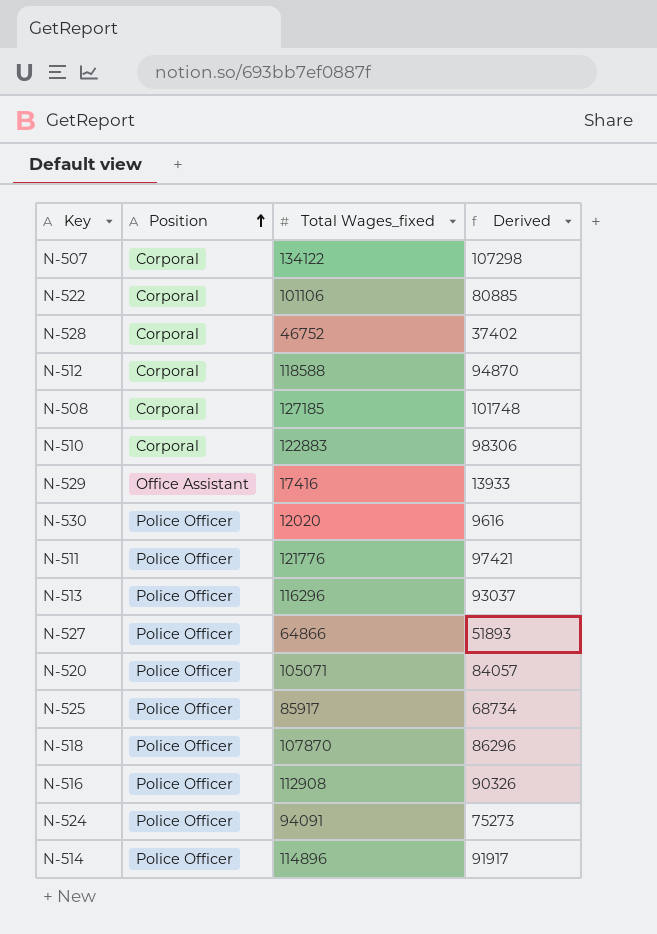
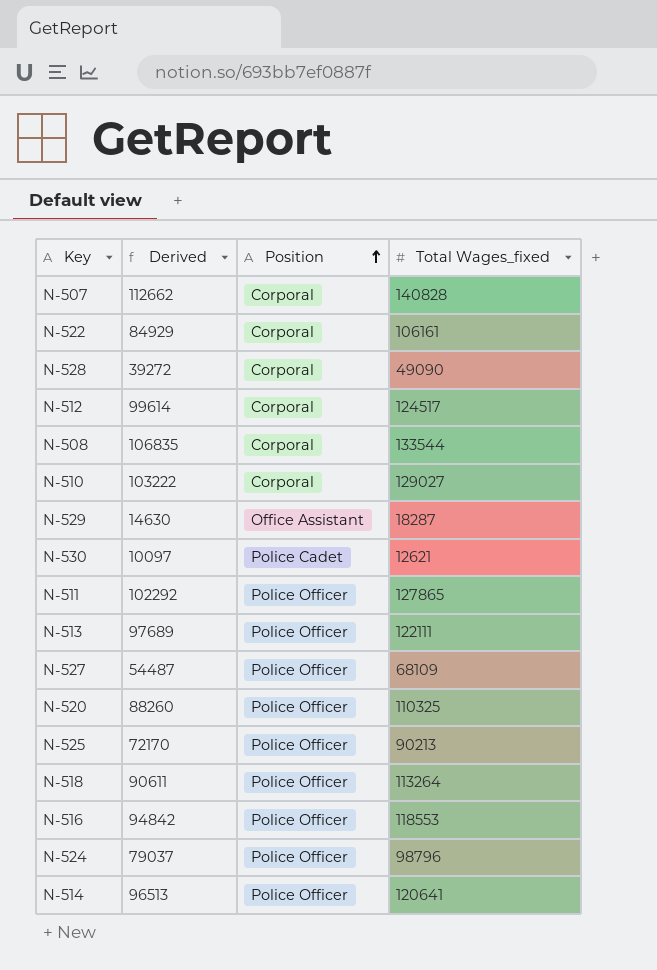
column Derived | position: 4 -> 2
N-507 | Derived: 107298 -> 112662
N-507 | Total Wages_fixed: 134122 -> 140828
N-522 | Derived: 80885 -> 84929
N-522 | Total Wages_fixed: 101106 -> 106161
N-528 | Derived: 37402 -> 39272
N-528 | Total Wages_fixed: 46752 -> 49090
N-512 | Derived: 94870 -> 99614
N-512 | Total Wages_fixed: 118588 -> 124517
N-508 | Derived: 101748 -> 106835
N-508 | Total Wages_fixed: 127185 -> 133544
N-510 | Derived: 98306 -> 103222
N-510 | Total Wages_fixed: 122883 -> 129027
N-529 | Derived: 13933 -> 14630
N-529 | Total Wages_fixed: 17416 -> 18287
N-530 | Derived: 9616 -> 10097
N-530 | Position: Police Officer -> Police Cadet
N-530 | Total Wages_fixed: 12020 -> 12621
N-511 | Derived: 97421 -> 102292
N-511 | Total Wages_fixed: 121776 -> 127865
N-513 | Derived: 93037 -> 97689
N-513 | Total Wages_fixed: 116296 -> 122111
N-527 | Derived: 51893 -> 54487
N-527 | Total Wages_fixed: 64866 -> 68109
N-520 | Derived: 84057 -> 88260
N-520 | Total Wages_fixed: 105071 -> 110325
N-525 | Derived: 68734 -> 72170
N-525 | Total Wages_fixed: 85917 -> 90213
N-518 | Derived: 86296 -> 90611
N-518 | Total Wages_fixed: 107870 -> 113264
N-516 | Derived: 90326 -> 94842
N-516 | Total Wages_fixed: 112908 -> 118553
N-524 | Derived: 75273 -> 79037
N-524 | Total Wages_fixed: 94091 -> 98796
N-514 | Derived: 91917 -> 96513
N-514 | Total Wages_fixed: 114896 -> 120641

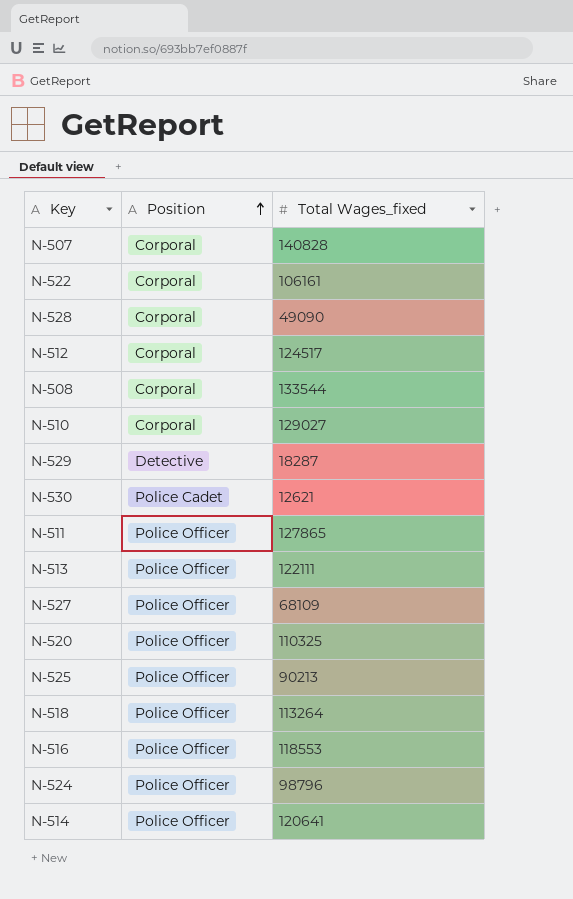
column Derived | formula: [Total Wages_fixed] * 0.8 -> none
N-529 | Position: Office Assistant -> Detective

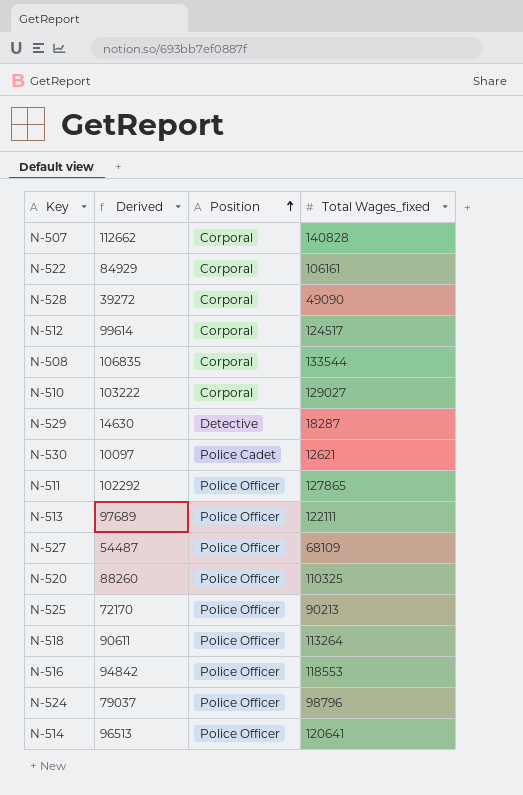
column Derived | formula: none -> [Total Wages_fixed] * 0.8

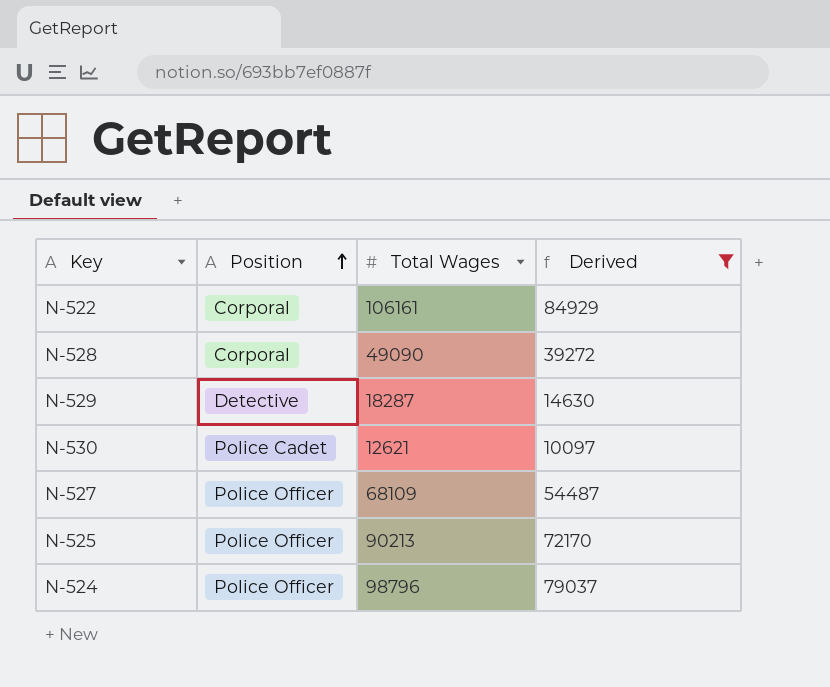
filter: none -> Derived <= 84929
column name: Total Wages_fixed -> Total Wages
column Derived | position: 2 -> 4

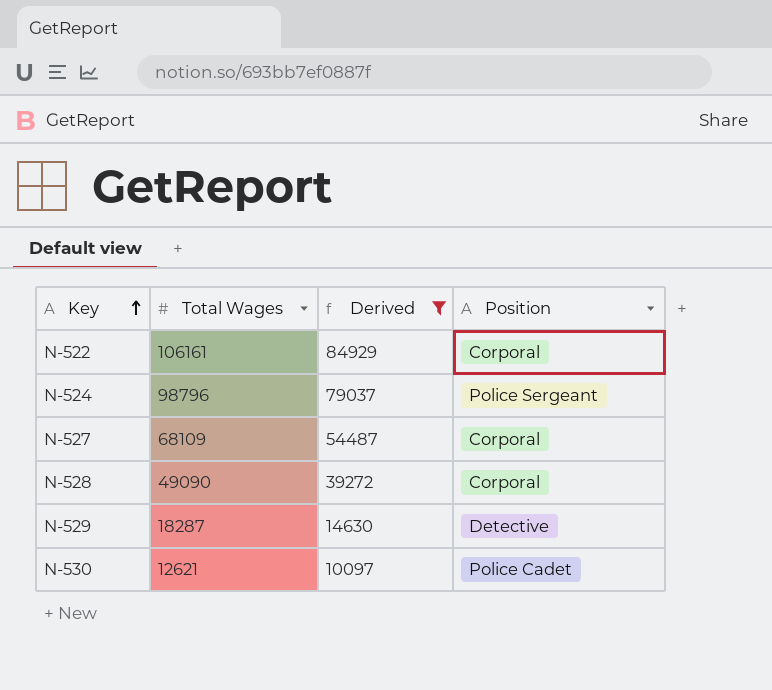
row order: Position ascending -> Key ascending
column Position | position: 2 -> 4
row N-525: Police Officer | 90213 | 72170 -> none
N-524 | Position: Police Officer -> Police Sergeant
N-527 | Position: Police Officer -> Corporal

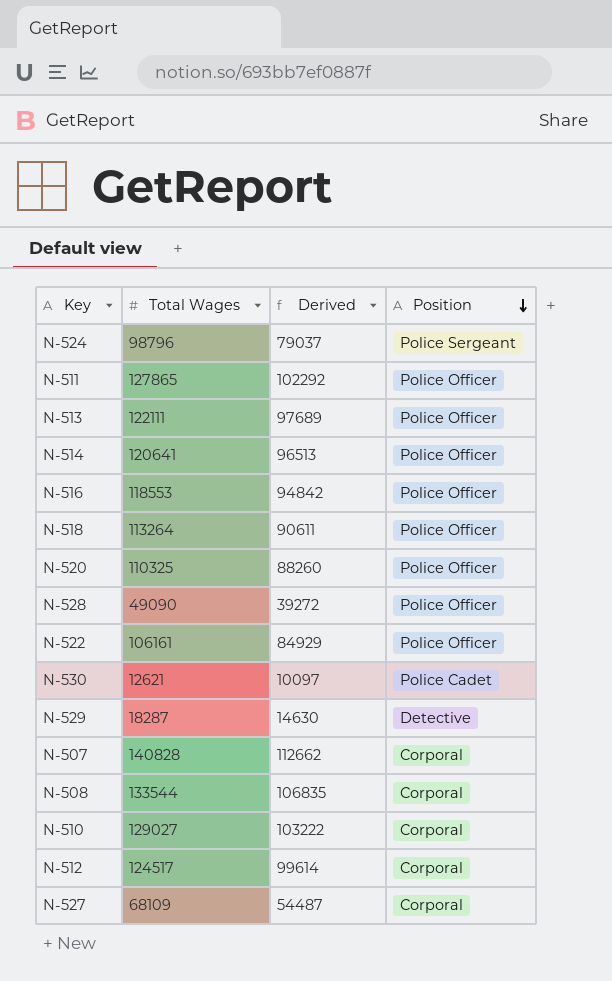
filter: Derived <= 84929 -> none
row order: Key ascending -> Position descending
N-528 | Position: Corporal -> Police Officer
N-522 | Position: Corporal -> Police Officer

